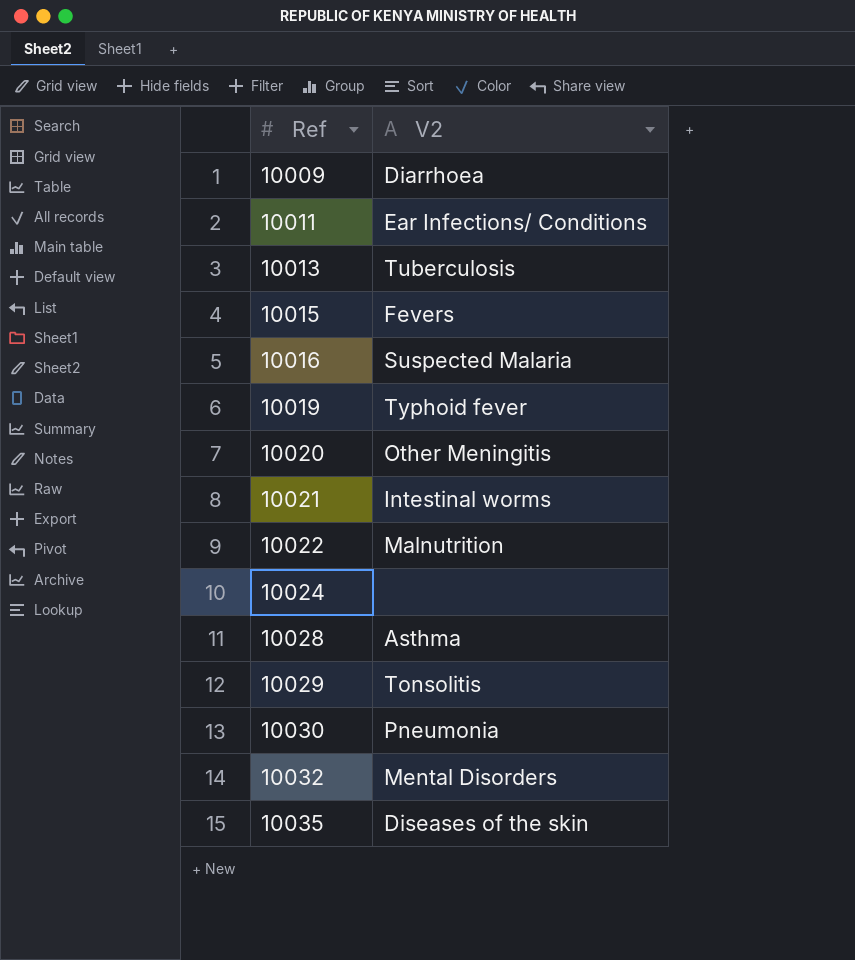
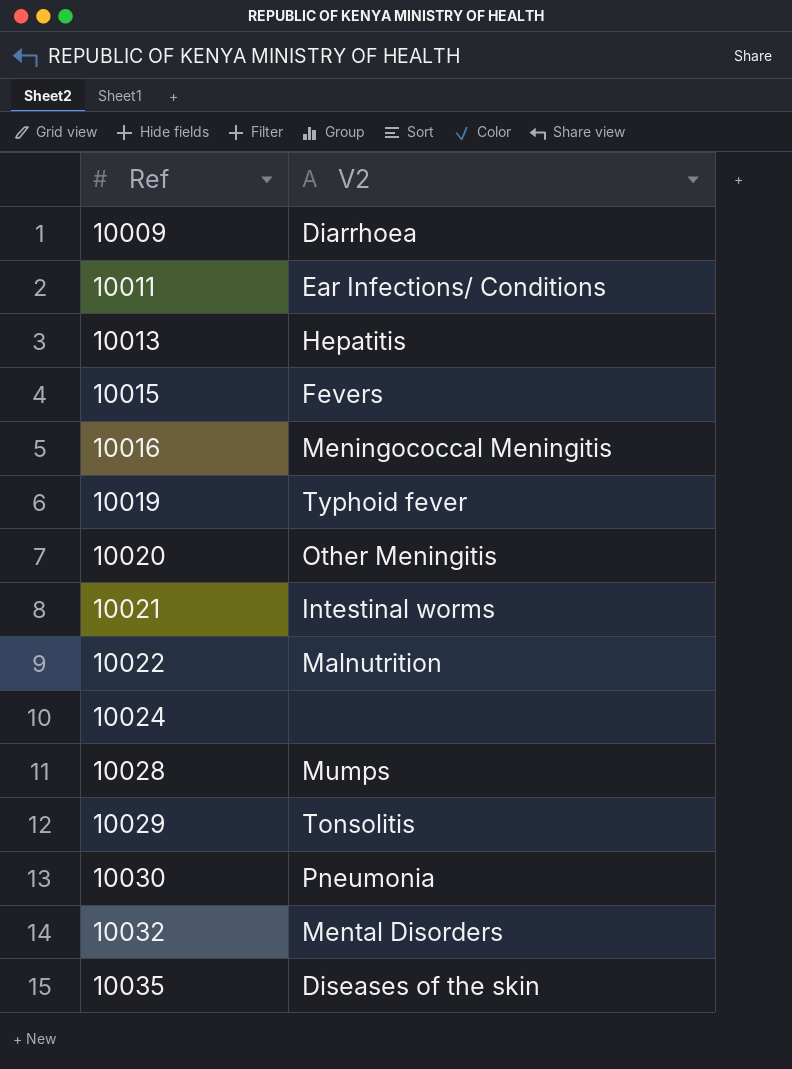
10013 | V2: Tuberculosis -> Hepatitis
10016 | V2: Suspected Malaria -> Meningococcal Meningitis
10028 | V2: Asthma -> Mumps

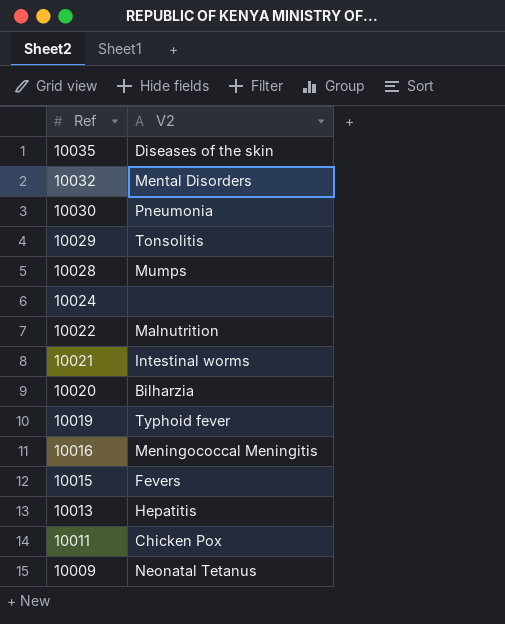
row order: Ref ascending -> Ref descending
10020 | V2: Other Meningitis -> Bilharzia
10011 | V2: Ear Infections/ Conditions -> Chicken Pox
10009 | V2: Diarrhoea -> Neonatal Tetanus

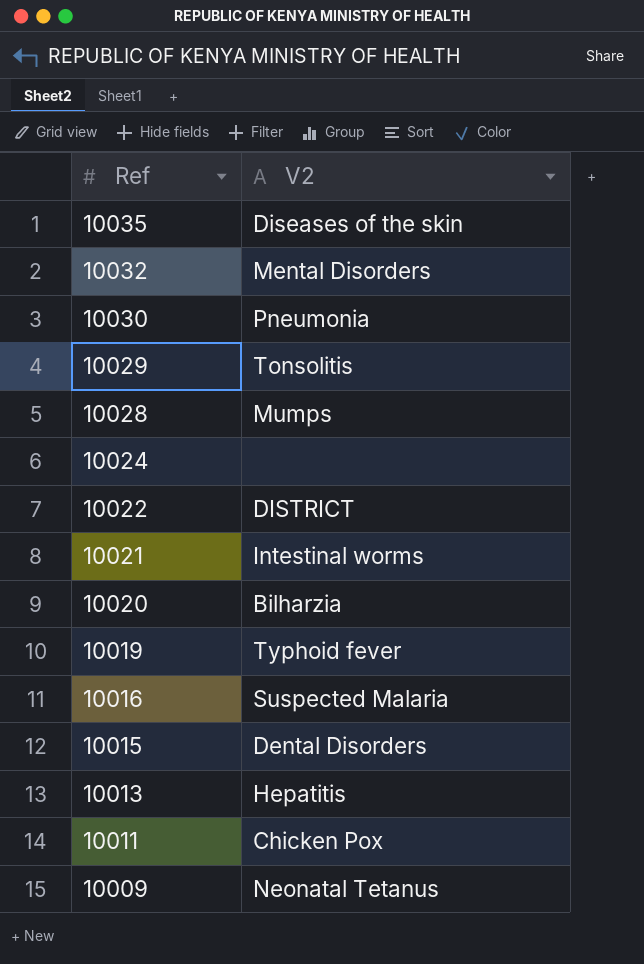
10022 | V2: Malnutrition -> DISTRICT
10016 | V2: Meningococcal Meningitis -> Suspected Malaria
10015 | V2: Fevers -> Dental Disorders

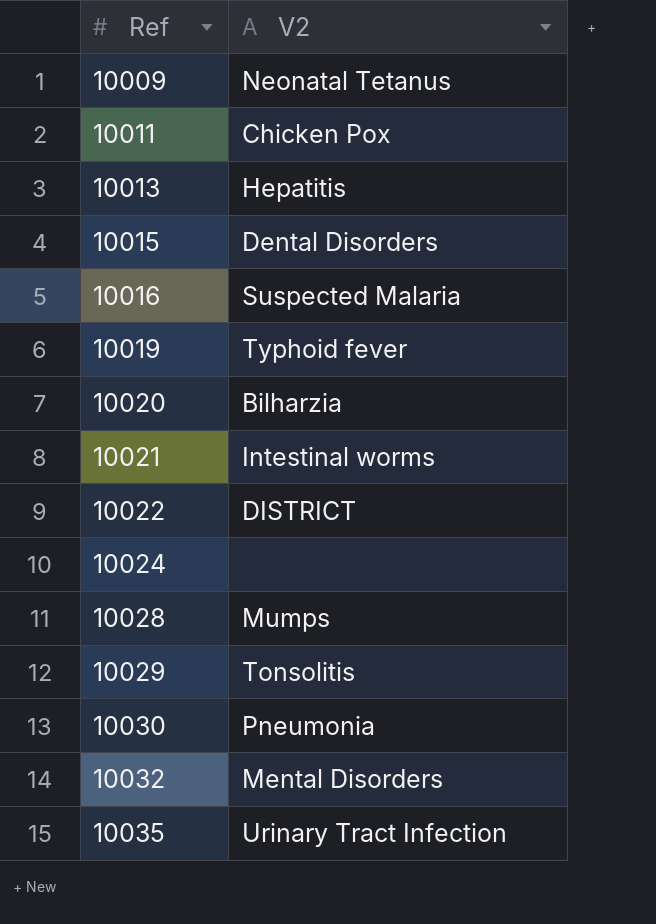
row order: Ref descending -> Ref ascending
10035 | V2: Diseases of the skin -> Urinary Tract Infection

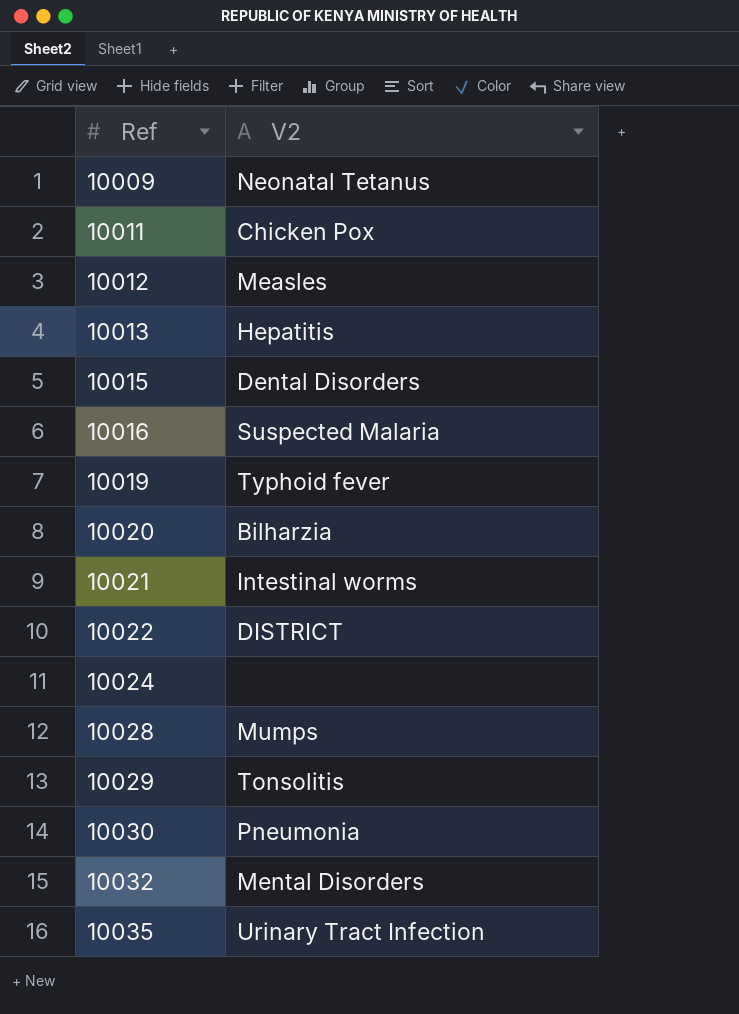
row 10012: none -> Measles

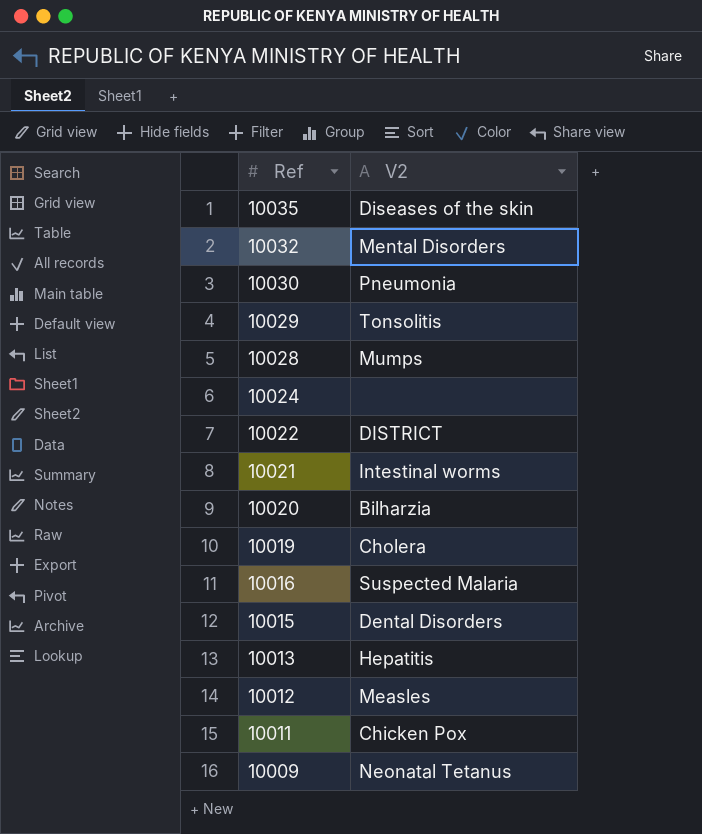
row order: Ref ascending -> Ref descending
10035 | V2: Urinary Tract Infection -> Diseases of the skin
10019 | V2: Typhoid fever -> Cholera

